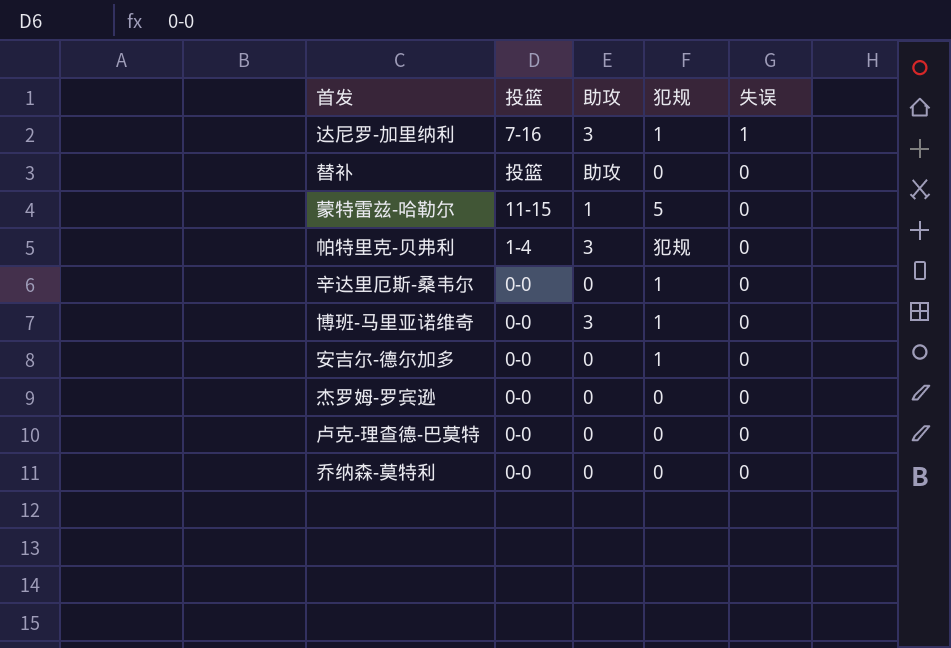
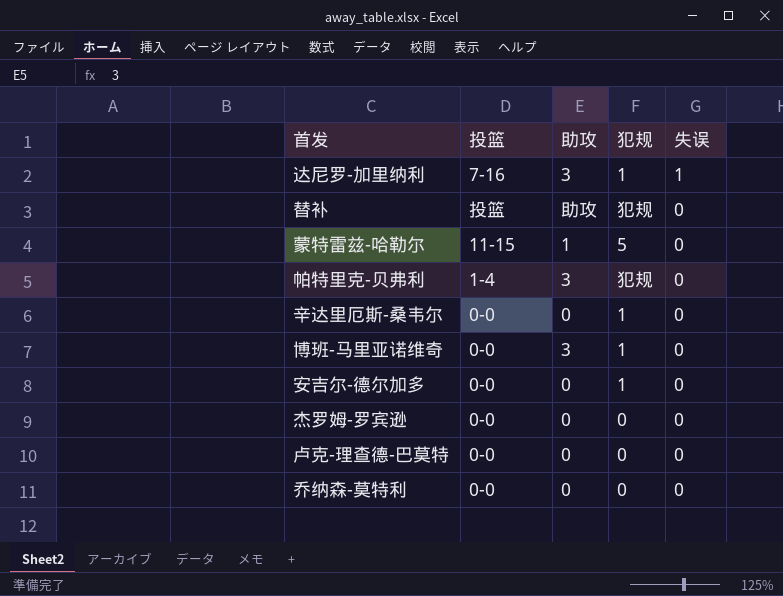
替补 | 犯规: 0 -> 犯规

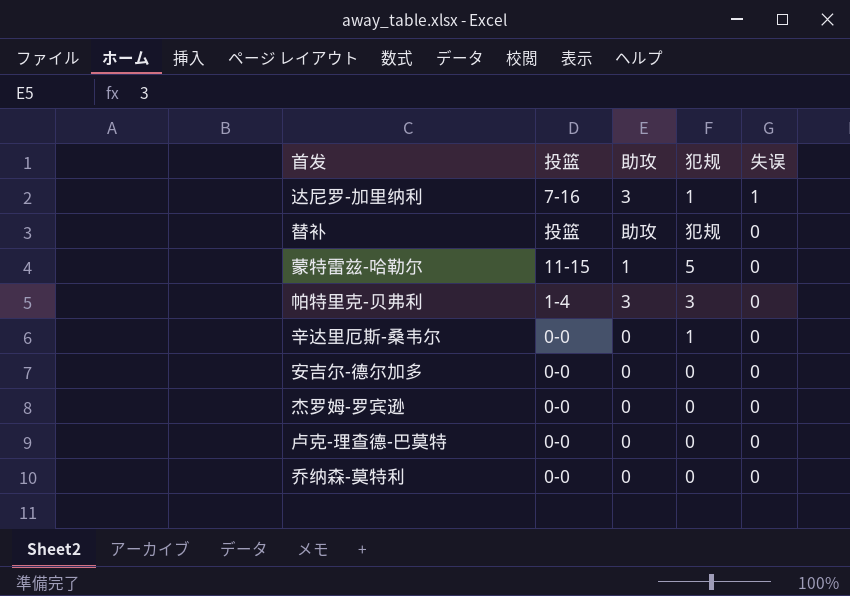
row 博班-马里亚诺维奇: 0-0 | 3 | 1 | 0 -> none
帕特里克-贝弗利 | 犯规: 犯规 -> 3
安吉尔-德尔加多 | 犯规: 1 -> 0

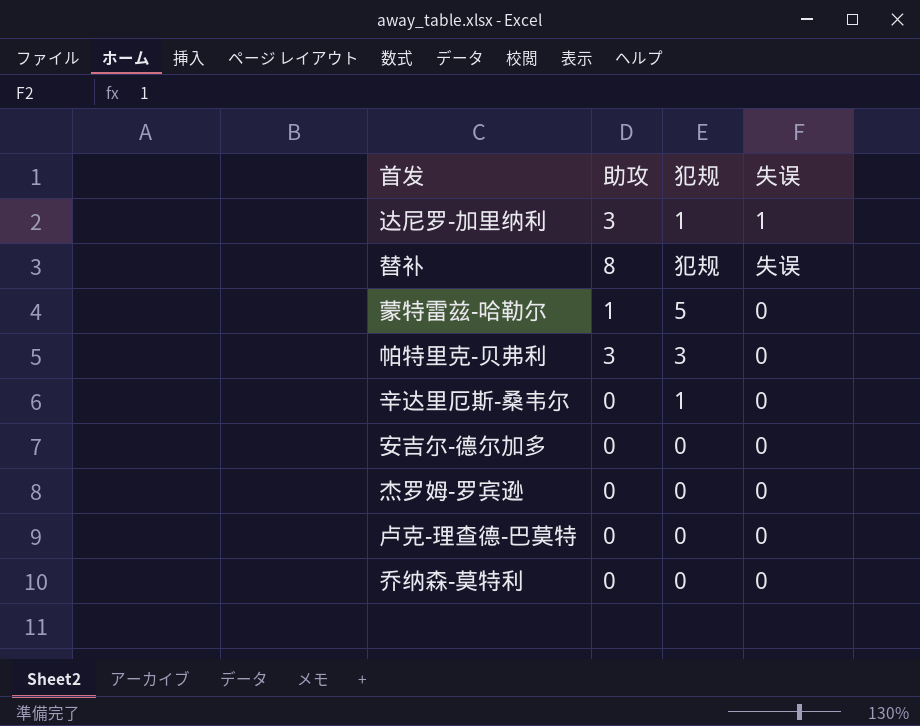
column 投篮 | position: 2 -> none
替补 | 助攻: 助攻 -> 8
替补 | 失误: 0 -> 失误

